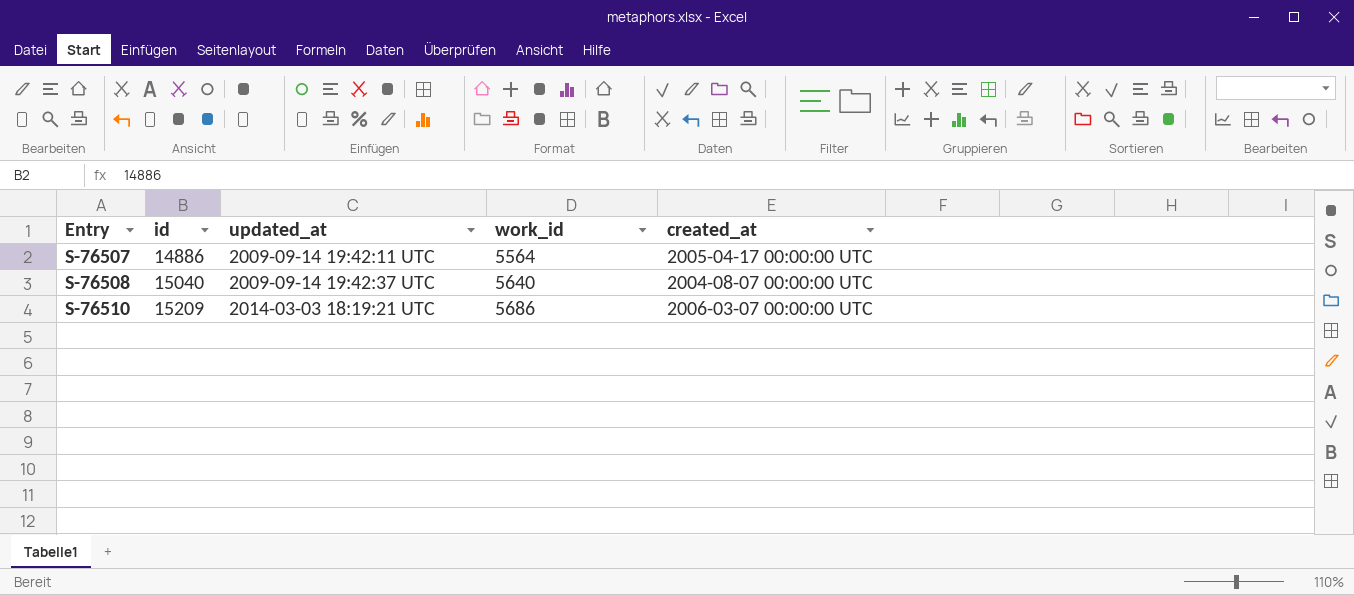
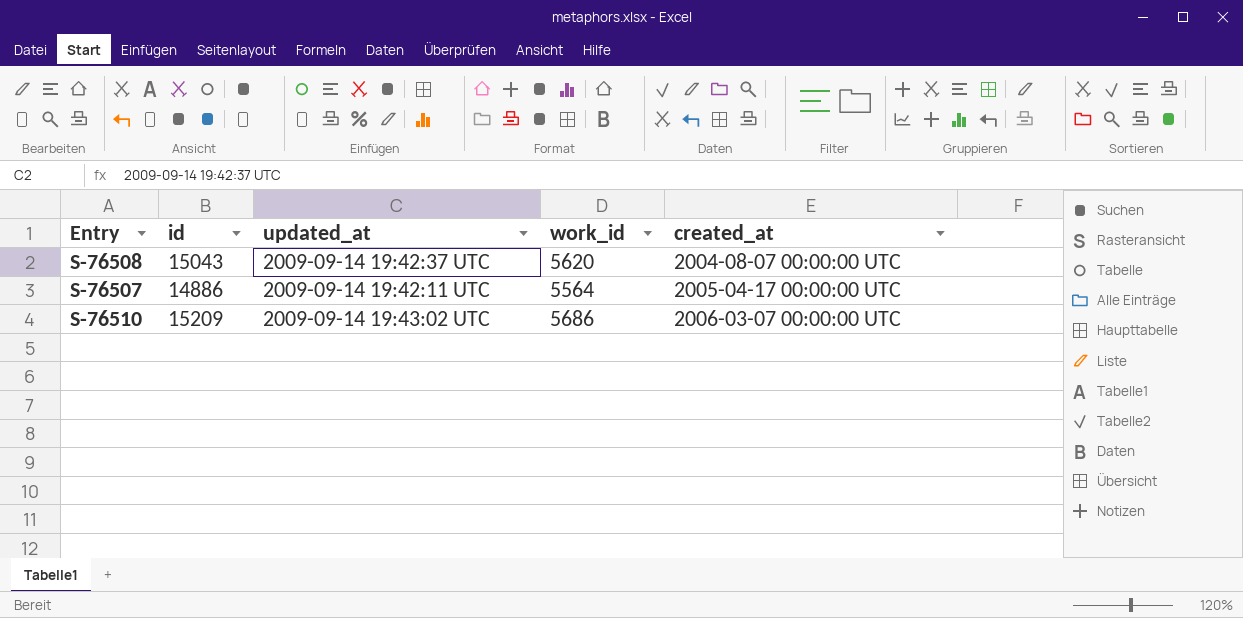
row order: Entry ascending -> created_at ascending
S-76508 | id: 15040 -> 15043
S-76508 | work_id: 5640 -> 5620
S-76510 | updated_at: 2014-03-03 18:19:21 UTC -> 2009-09-14 19:43:02 UTC

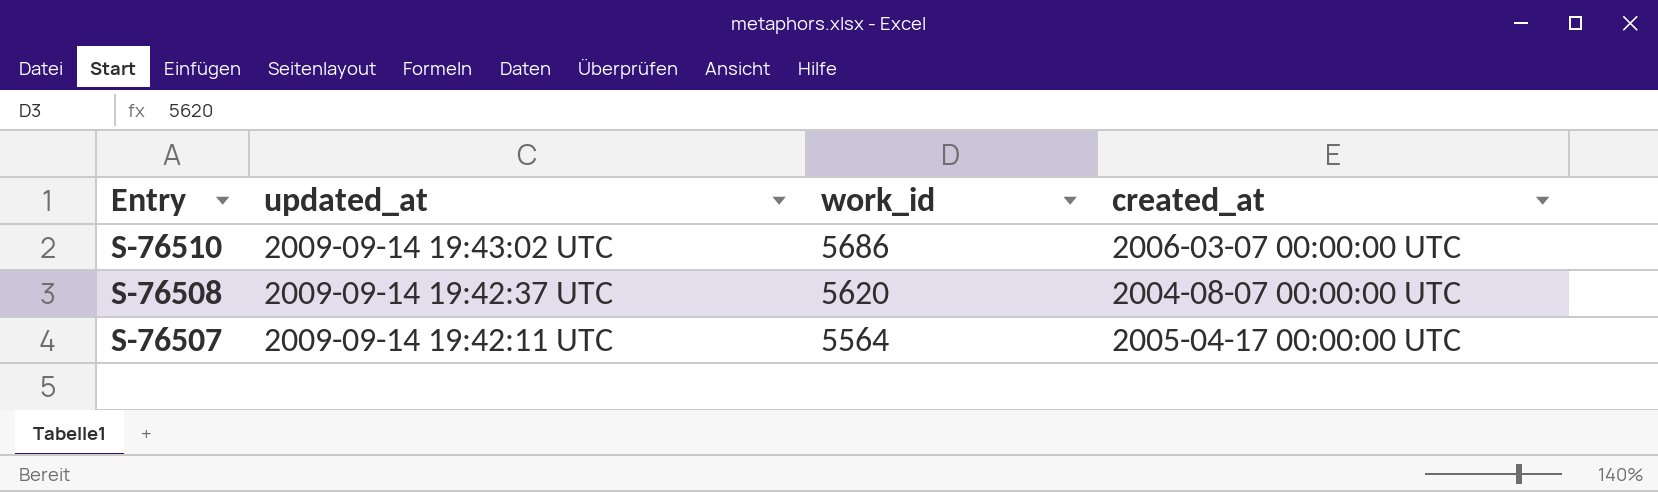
row order: created_at ascending -> Entry descending
column id | position: 2 -> none

